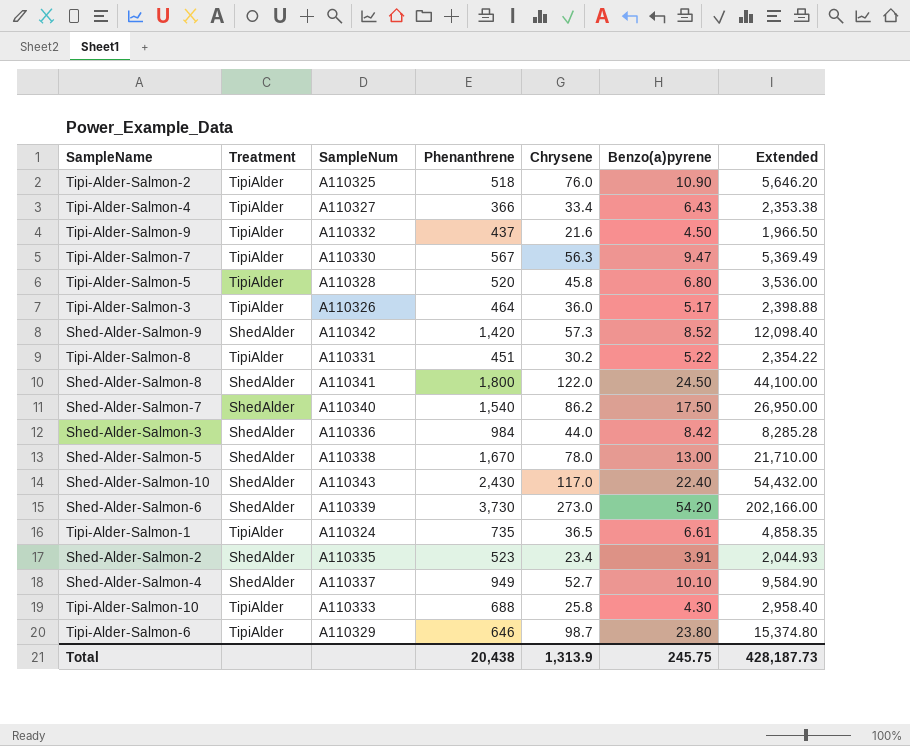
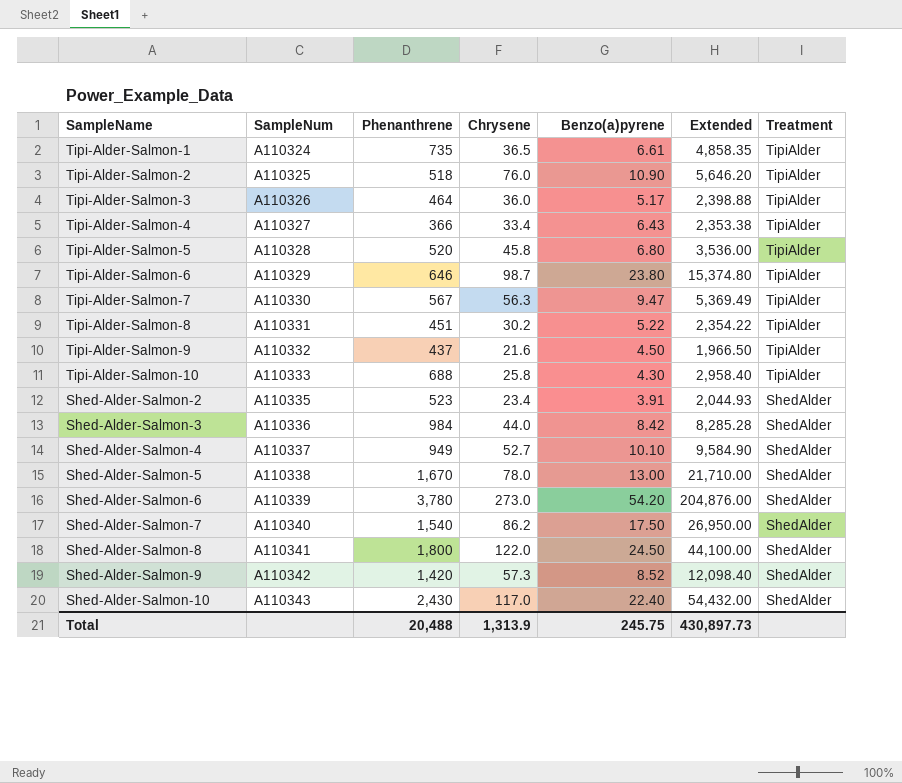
row order: none -> SampleNum ascending
column Treatment | position: 2 -> 7
Shed-Alder-Salmon-6 | Phenanthrene: 3,730 -> 3,780
Shed-Alder-Salmon-6 | Extended: 202,166.00 -> 204,876.00
Total | Phenanthrene: 20,438 -> 20,488
Total | Extended: 428,187.73 -> 430,897.73

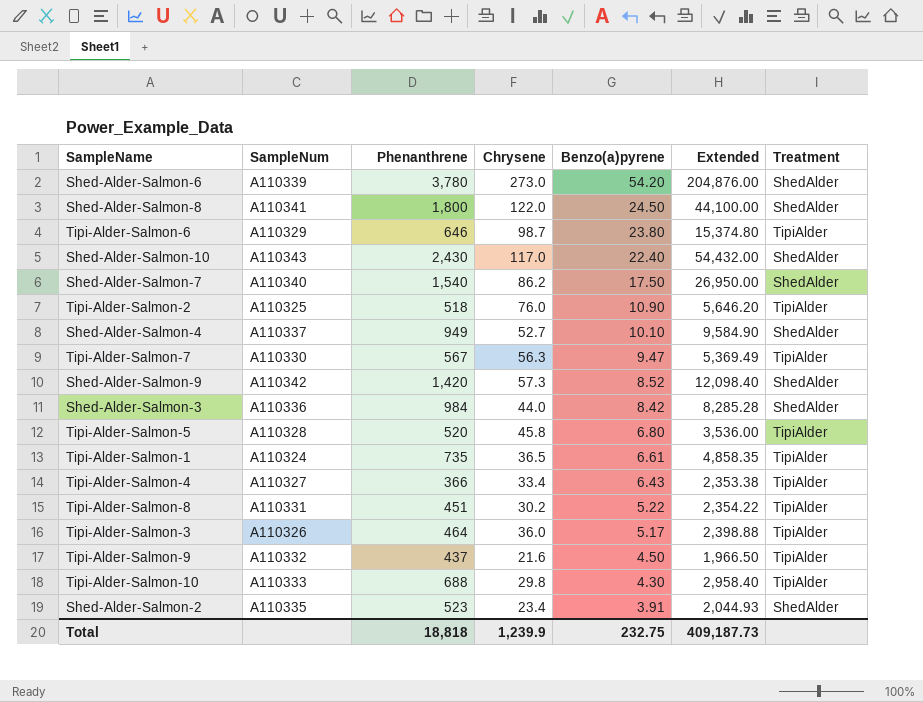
row order: SampleNum ascending -> Benzo(a)pyrene descending
row Shed-Alder-Salmon-5: A110338 | 1,670 | 78.0 | 13.00 | 21,710.00 | ShedAlder -> none
Tipi-Alder-Salmon-10 | Chrysene: 25.8 -> 29.8
Total | Phenanthrene: 20,488 -> 18,818
Total | Chrysene: 1,313.9 -> 1,239.9
Total | Benzo(a)pyrene: 245.75 -> 232.75
Total | Extended: 430,897.73 -> 409,187.73

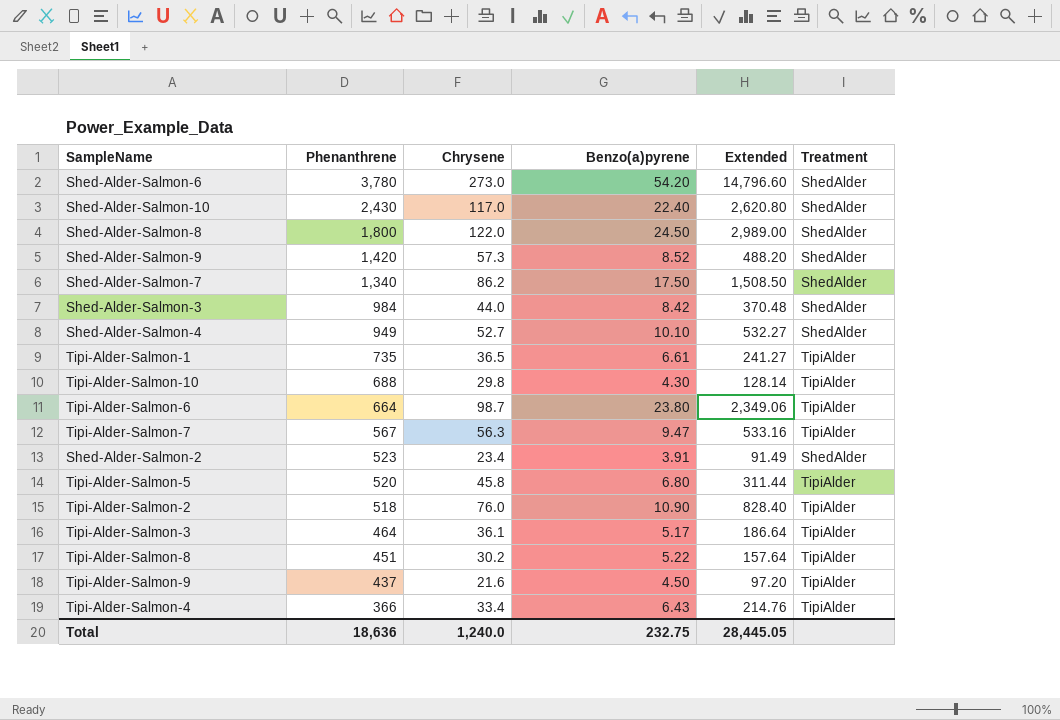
row order: Benzo(a)pyrene descending -> Phenanthrene descending
column SampleNum | position: 2 -> none
column Extended | formula: [Phenanthrene] * [Benzo(a)pyrene] -> [Chrysene] * [Benzo(a)pyrene]
Shed-Alder-Salmon-7 | Phenanthrene: 1,540 -> 1,340
Tipi-Alder-Salmon-6 | Phenanthrene: 646 -> 664
Tipi-Alder-Salmon-3 | Chrysene: 36.0 -> 36.1
Total | Phenanthrene: 18,818 -> 18,636
Total | Chrysene: 1,239.9 -> 1,240.0
Total | Extended: 409,187.73 -> 28,445.05

